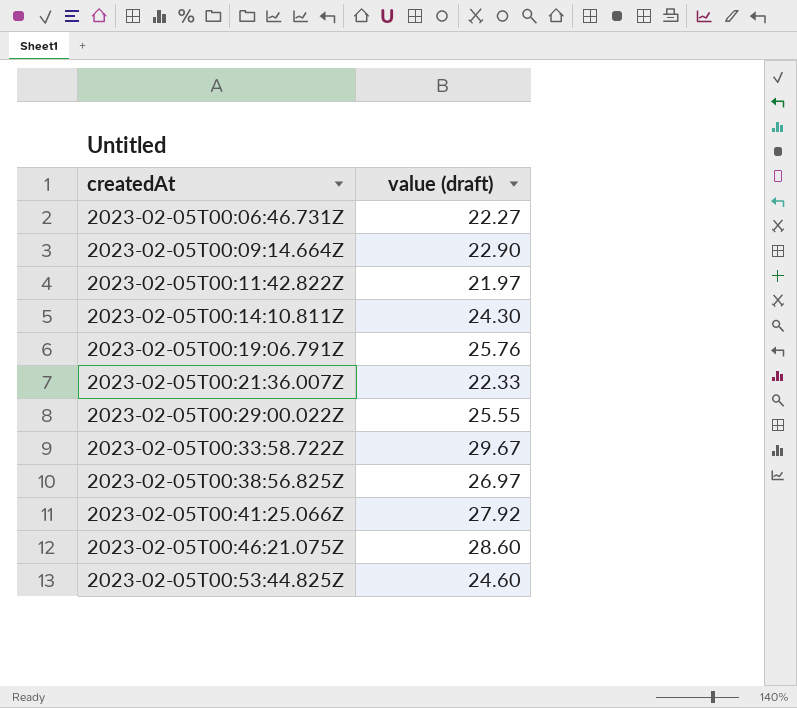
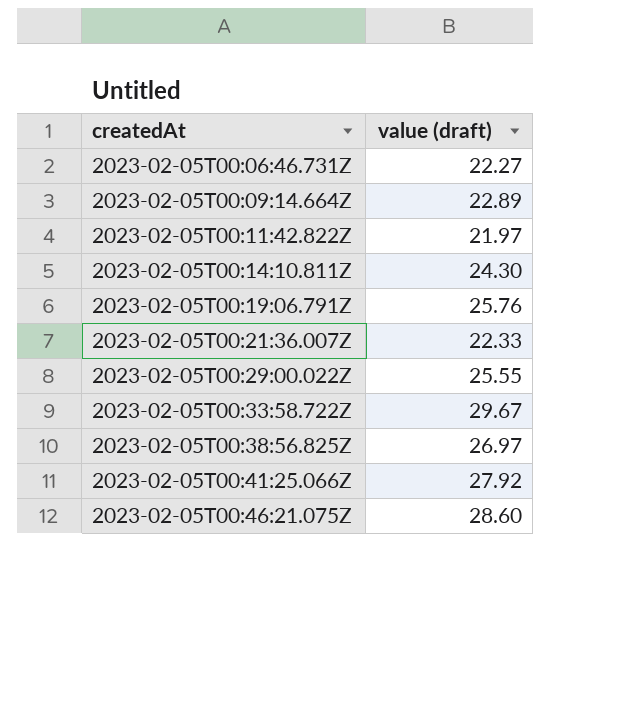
row 2023-02-05T00:53:44.825Z: 24.60 -> none
2023-02-05T00:09:14.664Z | value (draft): 22.90 -> 22.89

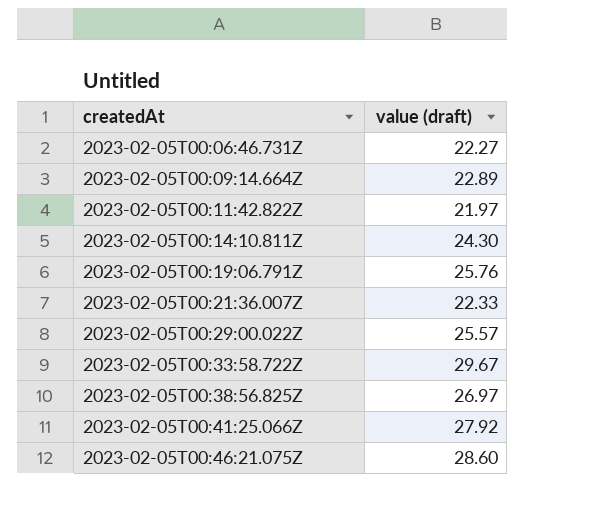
2023-02-05T00:29:00.022Z | value (draft): 25.55 -> 25.57

